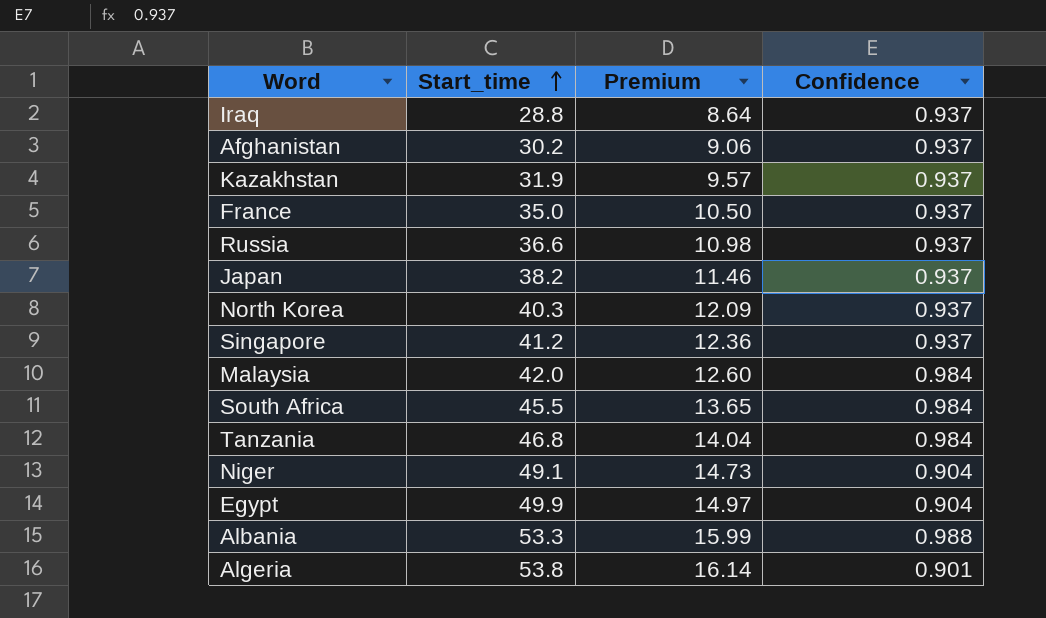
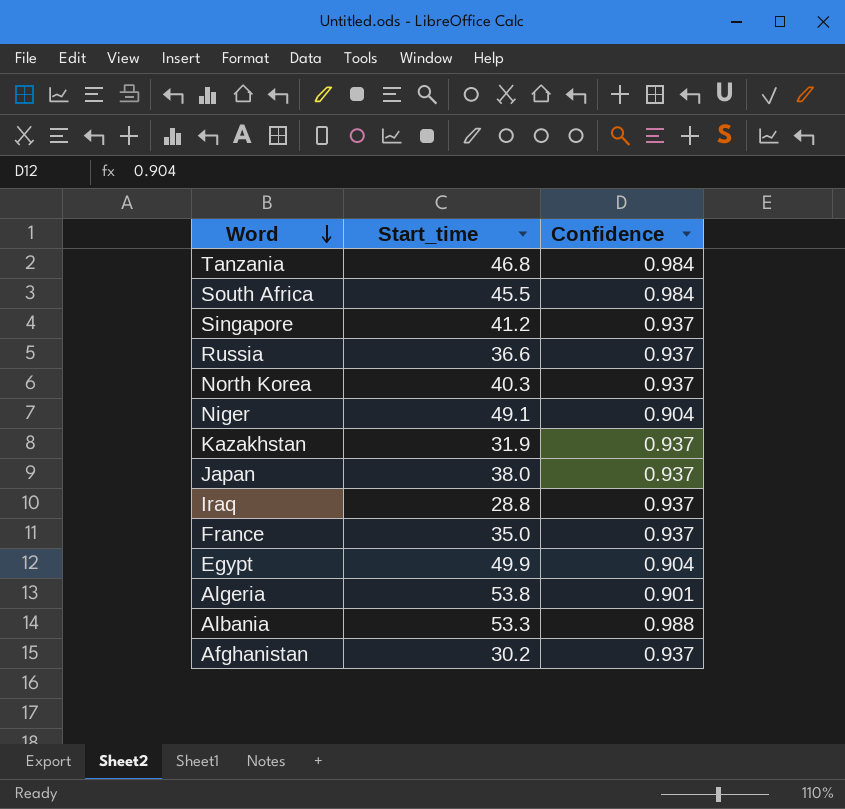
row order: Start_time ascending -> Word descending
column Premium | formula: [Start_time] * 0.3 -> none
row Malaysia: 42.0 | 12.60 | 0.984 -> none
Japan | Start_time: 38.2 -> 38.0

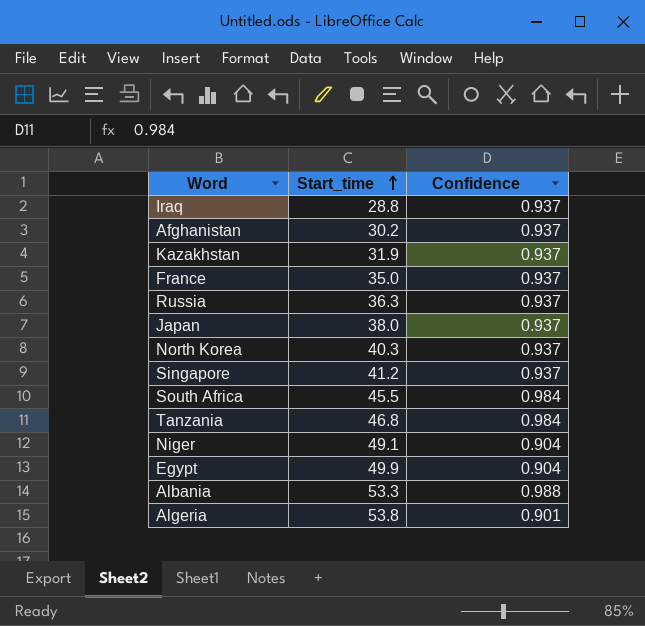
row order: Word descending -> Start_time ascending
Russia | Start_time: 36.6 -> 36.3

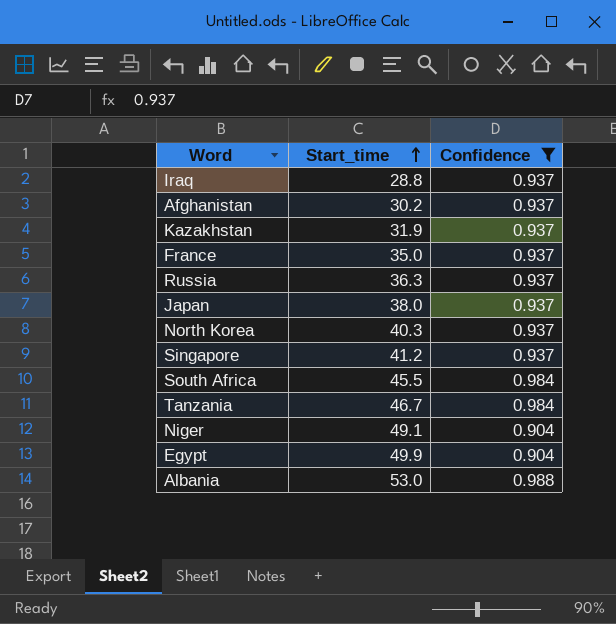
filter: none -> Confidence != 0.901
Tanzania | Start_time: 46.8 -> 46.7
Albania | Start_time: 53.3 -> 53.0

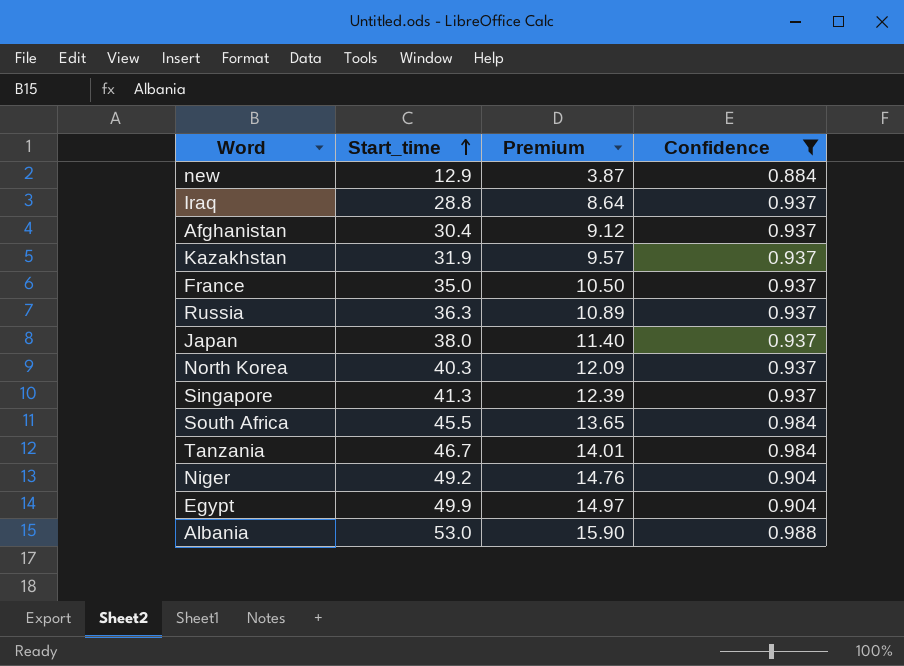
column Premium | formula: none -> [Start_time] * 0.3
row new: none -> 12.9 | 3.87 | 0.884
Afghanistan | Start_time: 30.2 -> 30.4
Singapore | Start_time: 41.2 -> 41.3
Niger | Start_time: 49.1 -> 49.2

